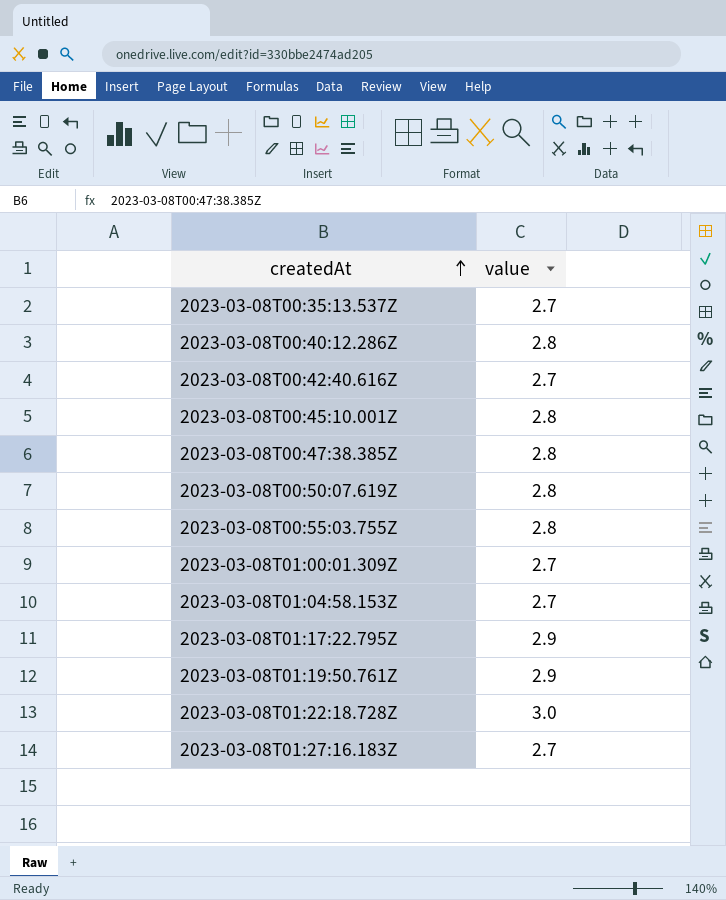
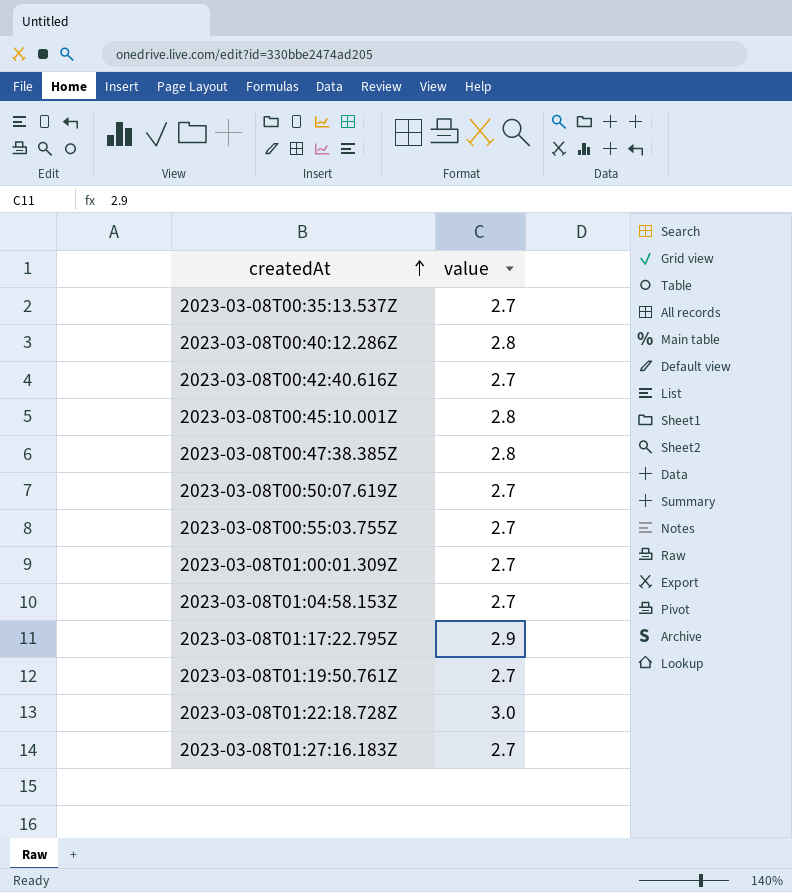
2023-03-08T00:50:07.619Z | value: 2.8 -> 2.7
2023-03-08T00:55:03.755Z | value: 2.8 -> 2.7
2023-03-08T01:19:50.761Z | value: 2.9 -> 2.7

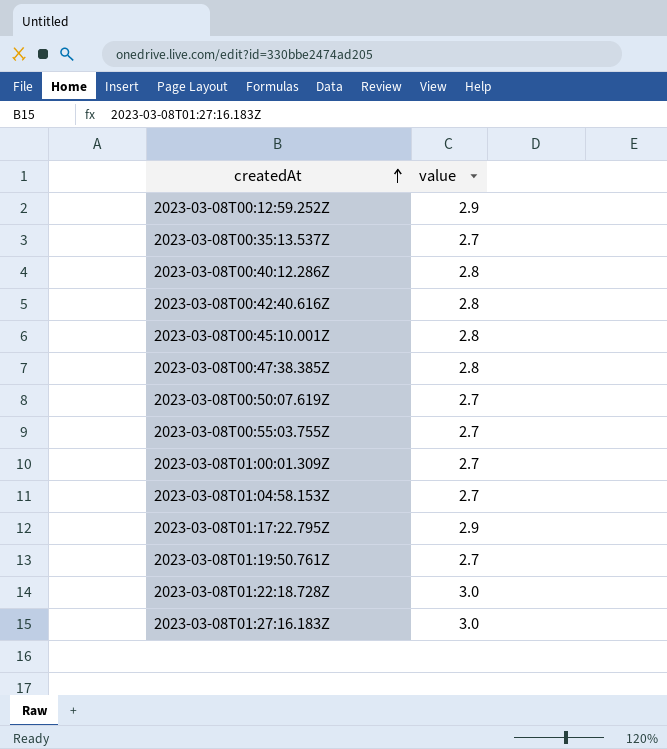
row 2023-03-08T00:12:59.252Z: none -> 2.9
2023-03-08T00:42:40.616Z | value: 2.7 -> 2.8
2023-03-08T01:27:16.183Z | value: 2.7 -> 3.0

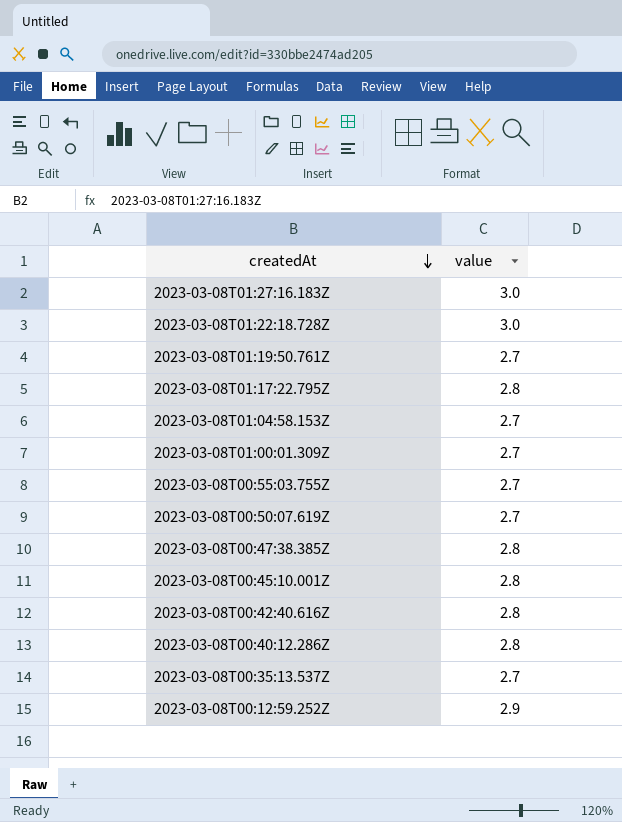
row order: createdAt ascending -> createdAt descending
2023-03-08T01:17:22.795Z | value: 2.9 -> 2.8

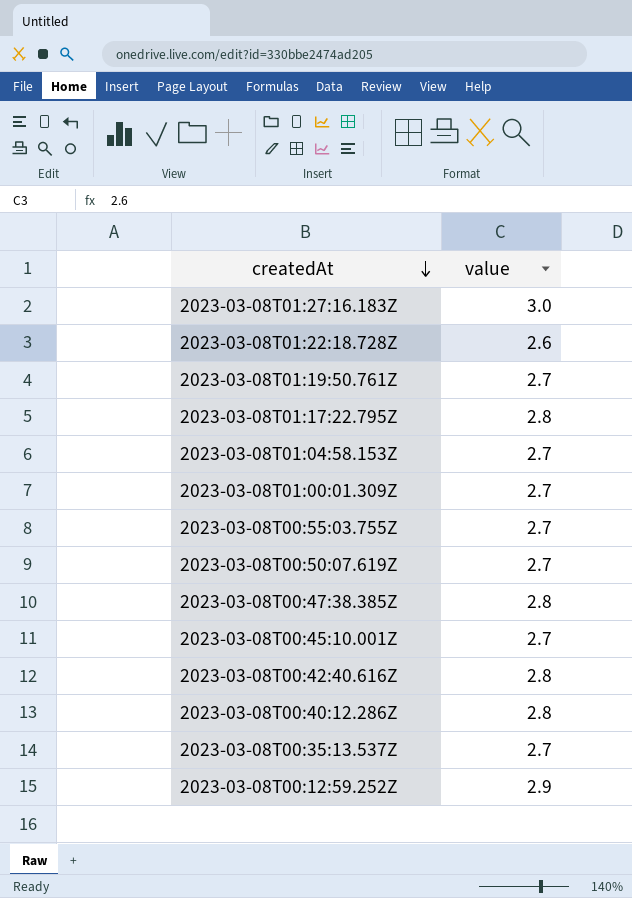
2023-03-08T01:22:18.728Z | value: 3.0 -> 2.6
2023-03-08T00:45:10.001Z | value: 2.8 -> 2.7

